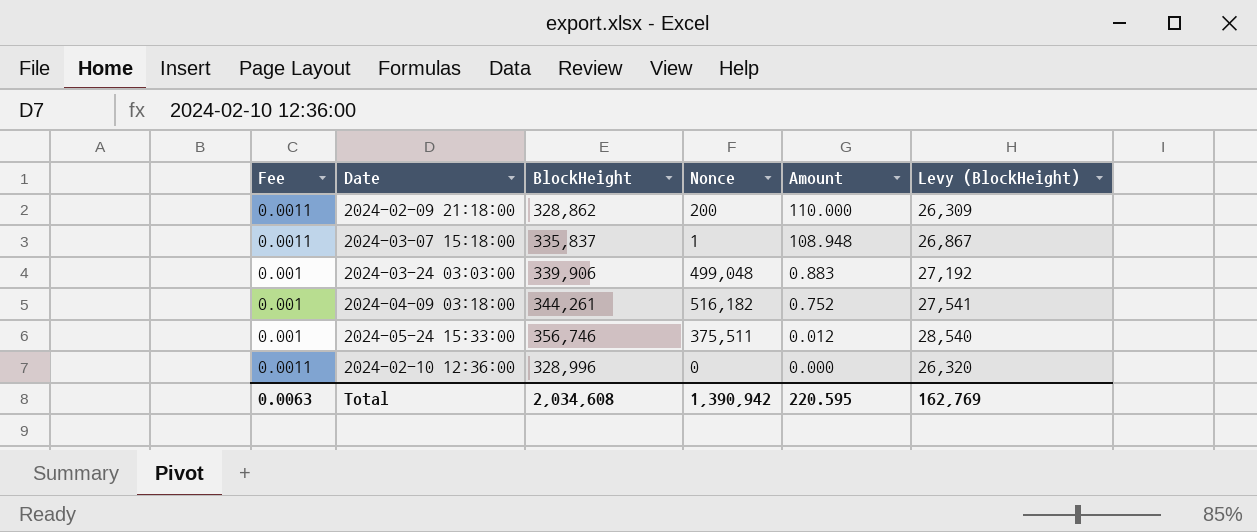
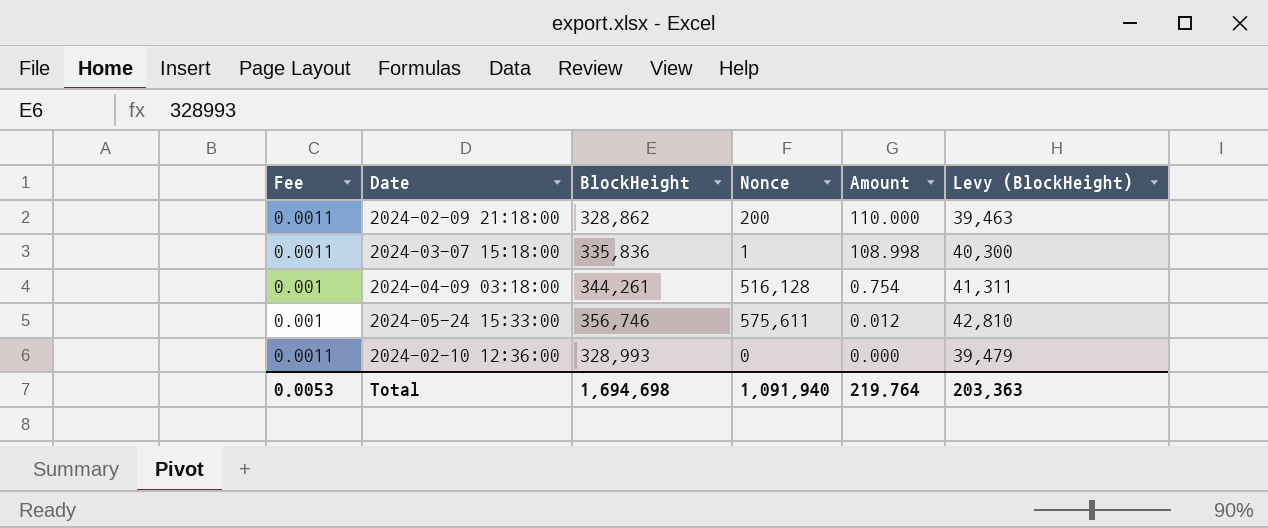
column Levy (BlockHeight) | formula: [BlockHeight] * 0.08 -> [BlockHeight] * 0.12
row 2024-03-24 03:03:00: 0.001 | 339,906 | 499,048 | 0.883 | 27,192 -> none
2024-03-07 15:18:00 | BlockHeight: 335,837 -> 335,836
2024-03-07 15:18:00 | Amount: 108.948 -> 108.998
2024-04-09 03:18:00 | Nonce: 516,182 -> 516,128
2024-04-09 03:18:00 | Amount: 0.752 -> 0.754
2024-05-24 15:33:00 | Nonce: 375,511 -> 575,611
2024-02-10 12:36:00 | BlockHeight: 328,996 -> 328,993
Total | Fee: 0.0063 -> 0.0053
Total | BlockHeight: 2,034,608 -> 1,694,698
Total | Nonce: 1,390,942 -> 1,091,940
Total | Amount: 220.595 -> 219.764
Total | Levy (BlockHeight): 162,769 -> 203,363

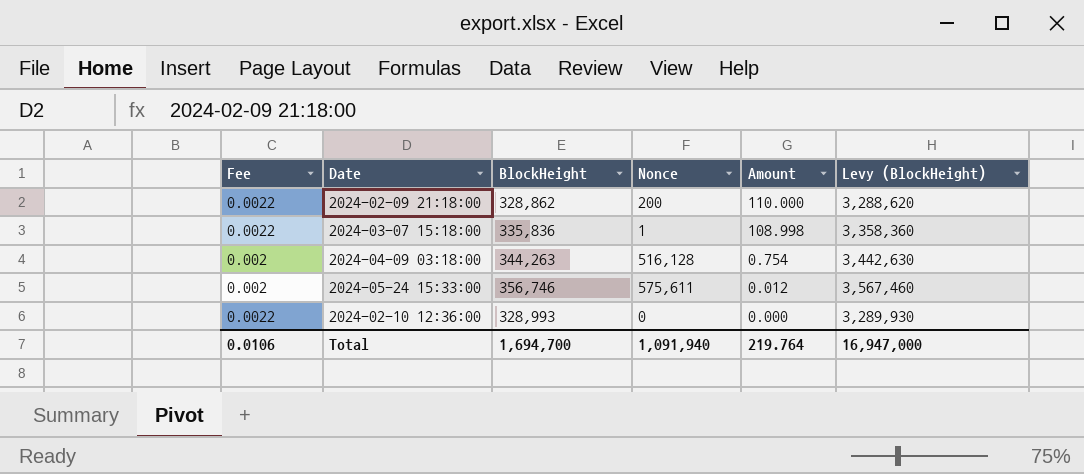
column Levy (BlockHeight) | formula: [BlockHeight] * 0.12 -> [BlockHeight] * 10
2024-02-09 21:18:00 | Fee: 0.0011 -> 0.0022
2024-03-07 15:18:00 | Fee: 0.0011 -> 0.0022
2024-04-09 03:18:00 | Fee: 0.001 -> 0.002
2024-04-09 03:18:00 | BlockHeight: 344,261 -> 344,263
2024-05-24 15:33:00 | Fee: 0.001 -> 0.002
2024-02-10 12:36:00 | Fee: 0.0011 -> 0.0022
Total | Fee: 0.0053 -> 0.0106
Total | BlockHeight: 1,694,698 -> 1,694,700
Total | Levy (BlockHeight): 203,363 -> 16,947,000

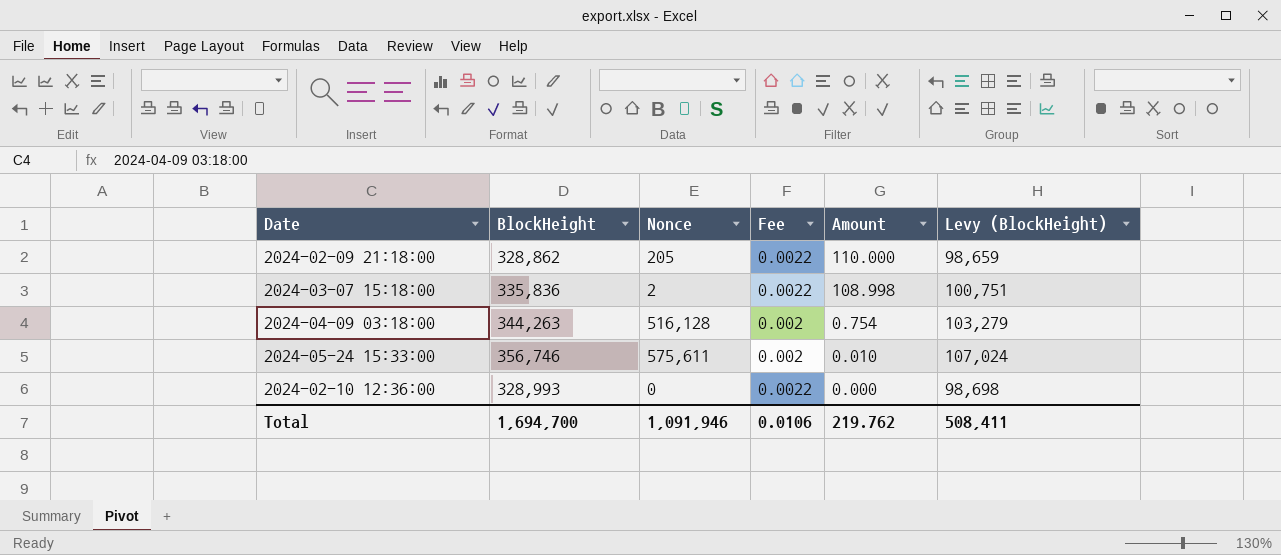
column Fee | position: 1 -> 4
column Levy (BlockHeight) | formula: [BlockHeight] * 10 -> [BlockHeight] * 0.3
2024-02-09 21:18:00 | Nonce: 200 -> 205
2024-03-07 15:18:00 | Nonce: 1 -> 2
2024-05-24 15:33:00 | Amount: 0.012 -> 0.010
Total | Nonce: 1,091,940 -> 1,091,946
Total | Amount: 219.764 -> 219.762
Total | Levy (BlockHeight): 16,947,000 -> 508,411

